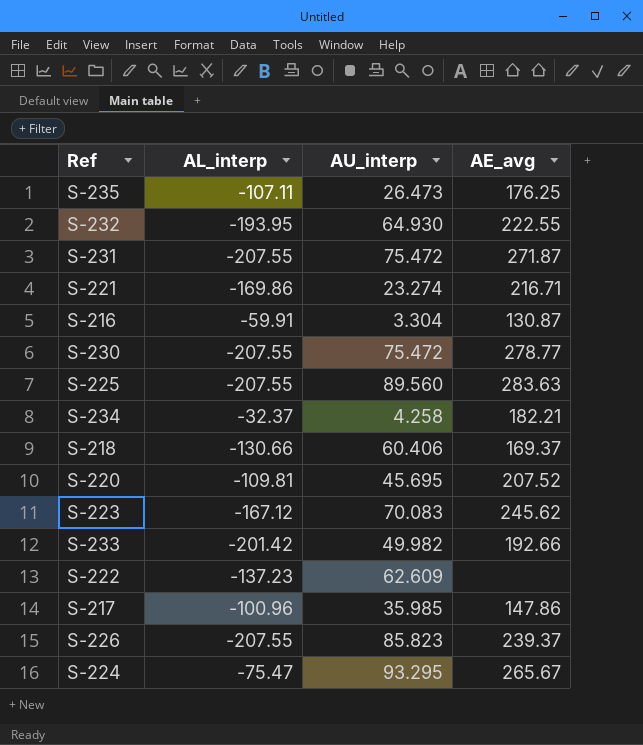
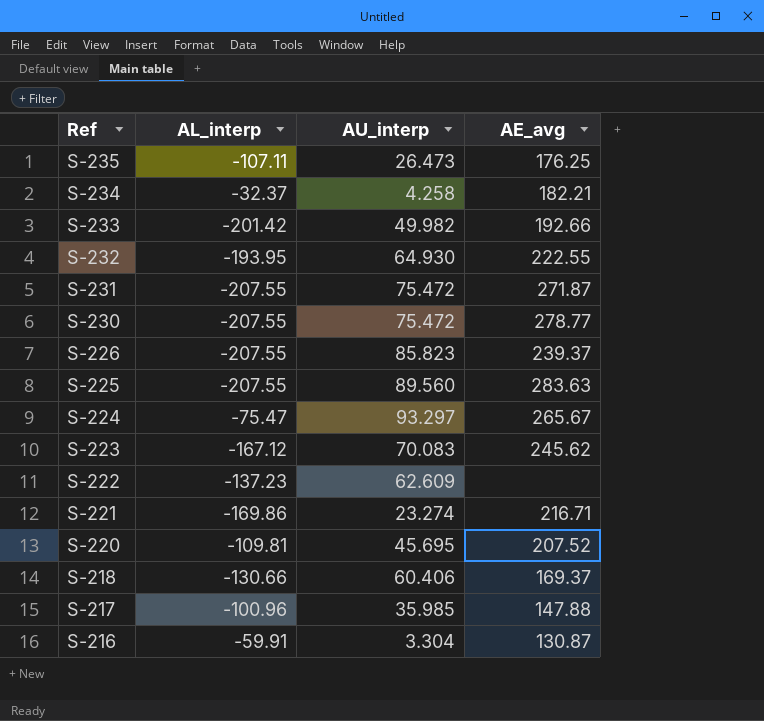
row order: none -> Ref descending
S-224 | AU_interp: 93.295 -> 93.297
S-217 | AE_avg: 147.86 -> 147.88

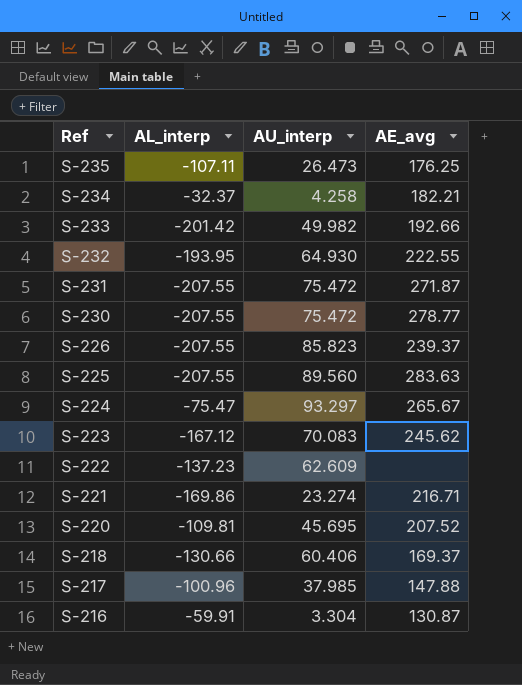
S-217 | AU_interp: 35.985 -> 37.985

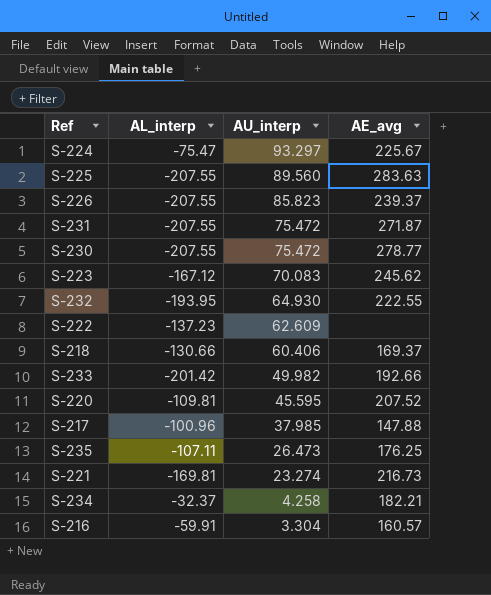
row order: Ref descending -> AU_interp descending
S-224 | AE_avg: 265.67 -> 225.67
S-220 | AU_interp: 45.695 -> 45.595
S-221 | AL_interp: -169.86 -> -169.81
S-221 | AE_avg: 216.71 -> 216.73
S-216 | AE_avg: 130.87 -> 160.57

